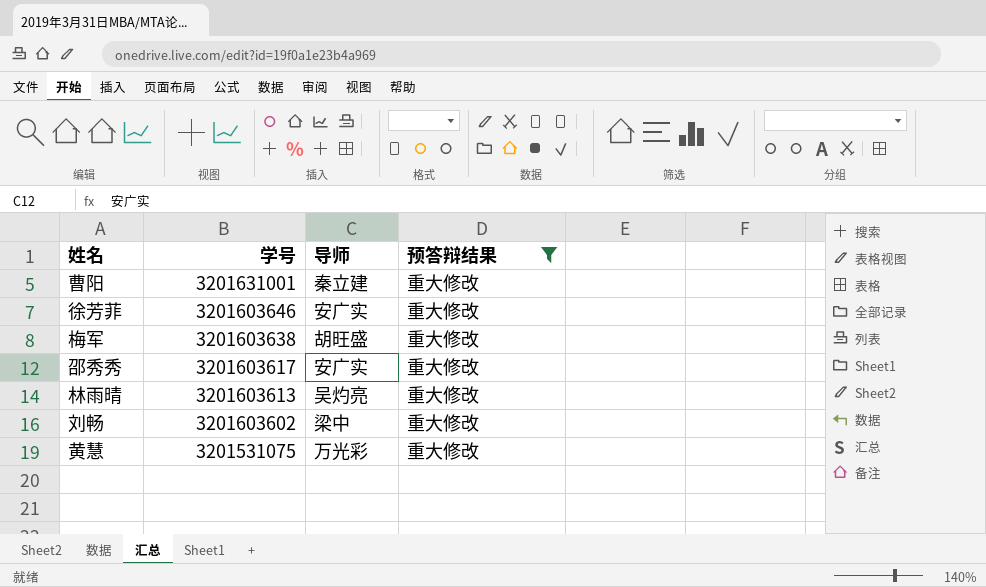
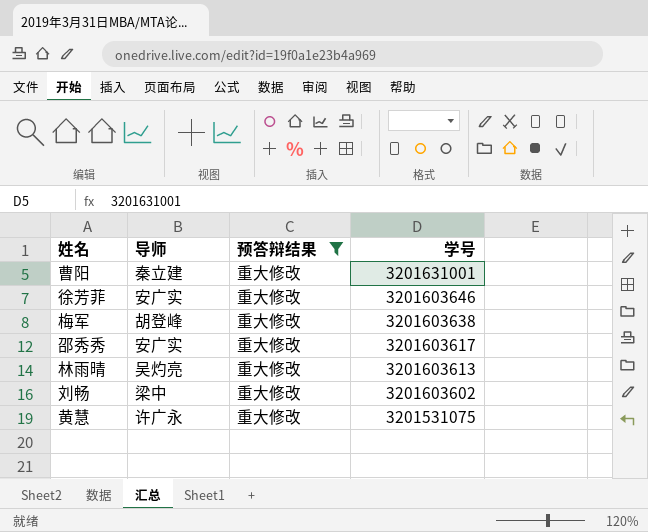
column 学号 | position: 2 -> 4
梅军 | 导师: 胡旺盛 -> 胡登峰
黄慧 | 导师: 万光彩 -> 许广永

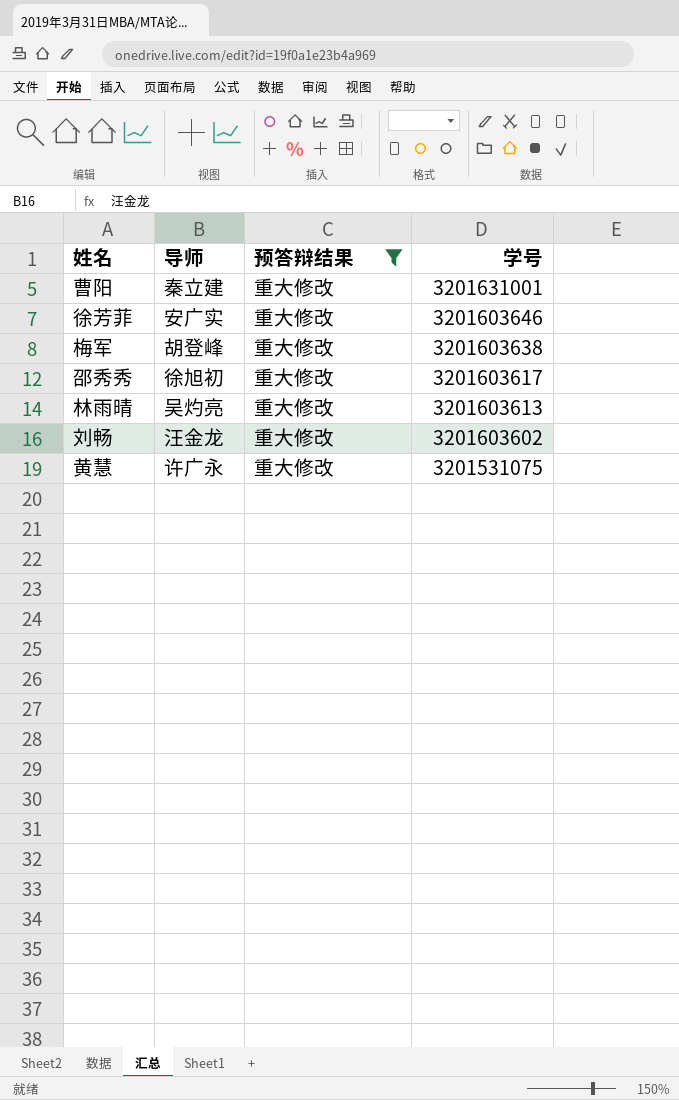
邵秀秀 | 导师: 安广实 -> 徐旭初
刘畅 | 导师: 梁中 -> 汪金龙

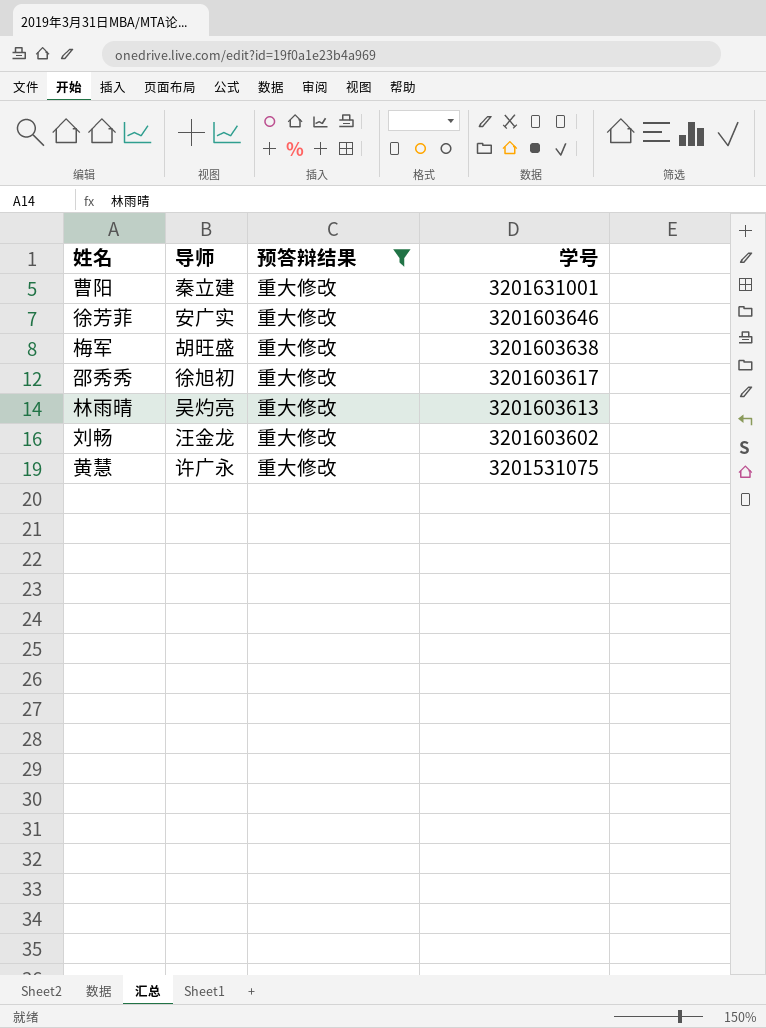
梅军 | 导师: 胡登峰 -> 胡旺盛

